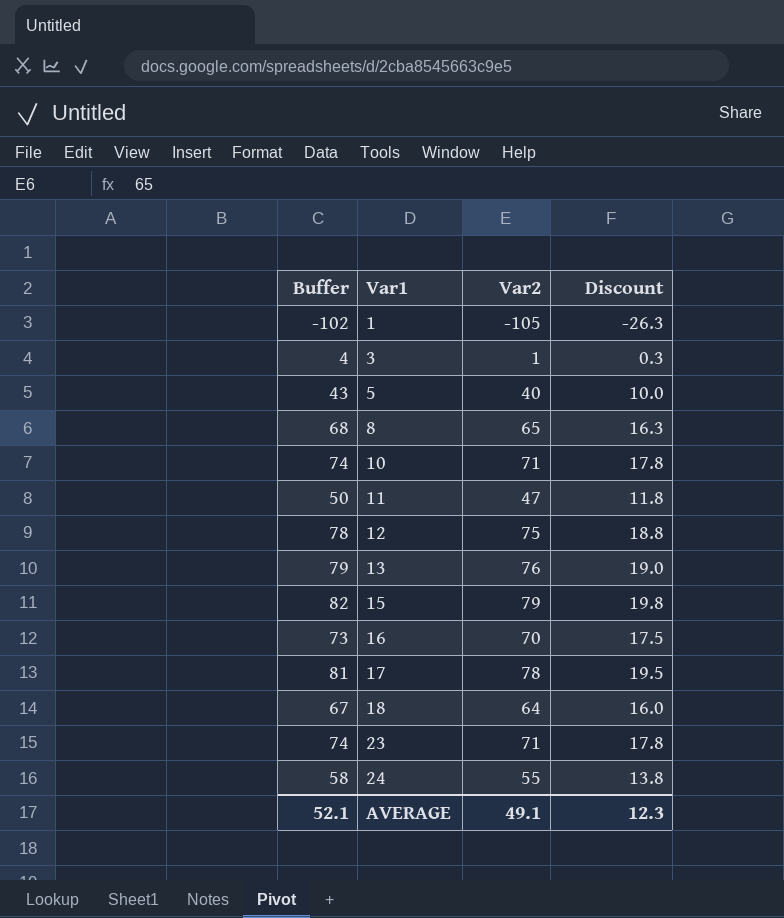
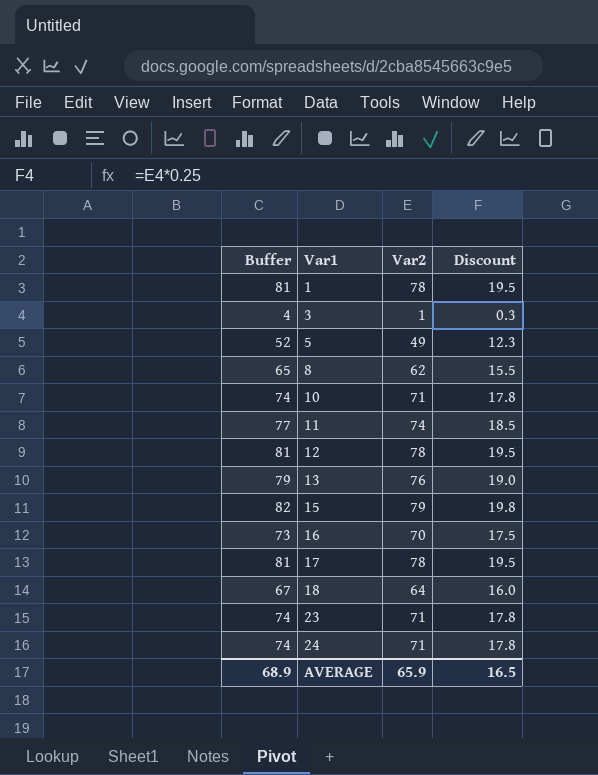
1 | Buffer: -102 -> 81
1 | Var2: -105 -> 78
1 | Discount: -26.3 -> 19.5
5 | Buffer: 43 -> 52
5 | Var2: 40 -> 49
5 | Discount: 10.0 -> 12.3
8 | Buffer: 68 -> 65
8 | Var2: 65 -> 62
8 | Discount: 16.3 -> 15.5
11 | Buffer: 50 -> 77
11 | Var2: 47 -> 74
11 | Discount: 11.8 -> 18.5
12 | Buffer: 78 -> 81
12 | Var2: 75 -> 78
12 | Discount: 18.8 -> 19.5
24 | Buffer: 58 -> 74
24 | Var2: 55 -> 71
24 | Discount: 13.8 -> 17.8
AVERAGE | Buffer: 52.1 -> 68.9
AVERAGE | Var2: 49.1 -> 65.9
AVERAGE | Discount: 12.3 -> 16.5

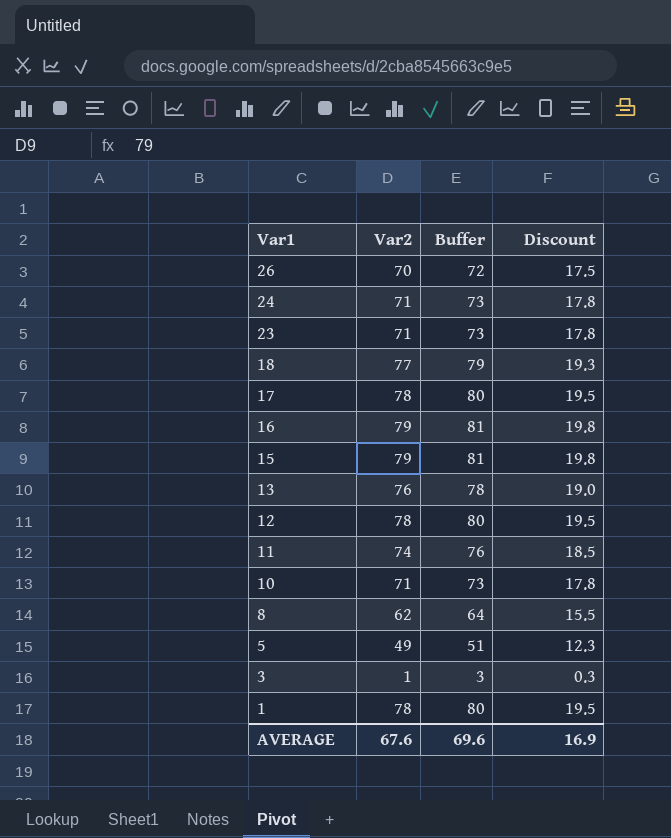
row order: Var1 ascending -> Var1 descending
column Buffer | formula: [Var2] + 3 -> [Var2] + 2
column Buffer | position: 1 -> 3
row 26: none -> 70 | 72 | 17.5
18 | Var2: 64 -> 77
18 | Discount: 16.0 -> 19.3
16 | Var2: 70 -> 79
16 | Discount: 17.5 -> 19.8
AVERAGE | Var2: 65.9 -> 67.6
AVERAGE | Buffer: 68.9 -> 69.6
AVERAGE | Discount: 16.5 -> 16.9

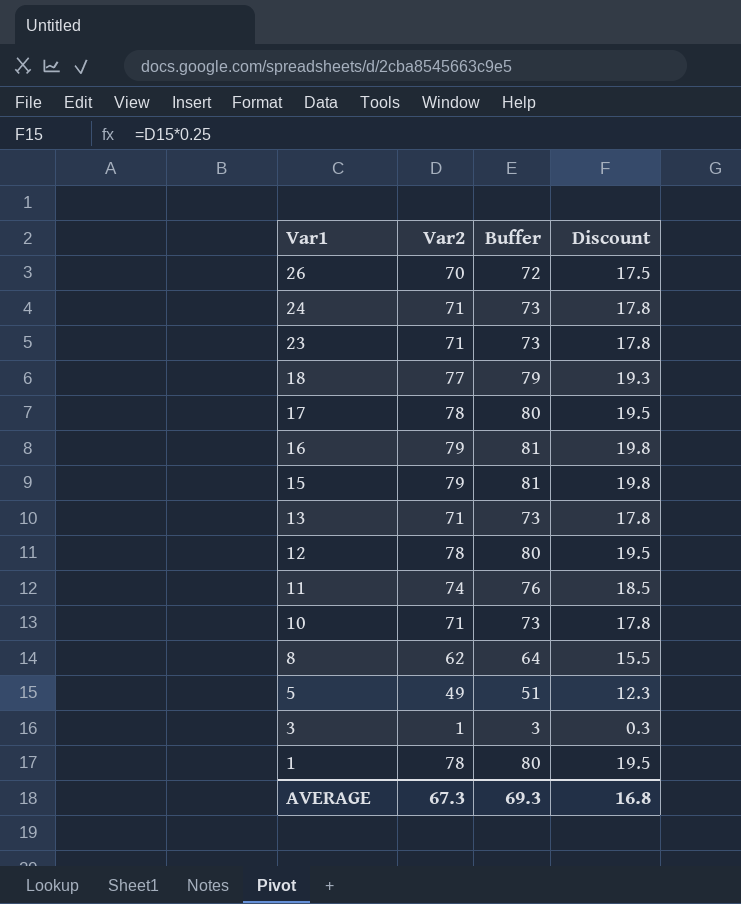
13 | Var2: 76 -> 71
13 | Buffer: 78 -> 73
13 | Discount: 19.0 -> 17.8
AVERAGE | Var2: 67.6 -> 67.3
AVERAGE | Buffer: 69.6 -> 69.3
AVERAGE | Discount: 16.9 -> 16.8

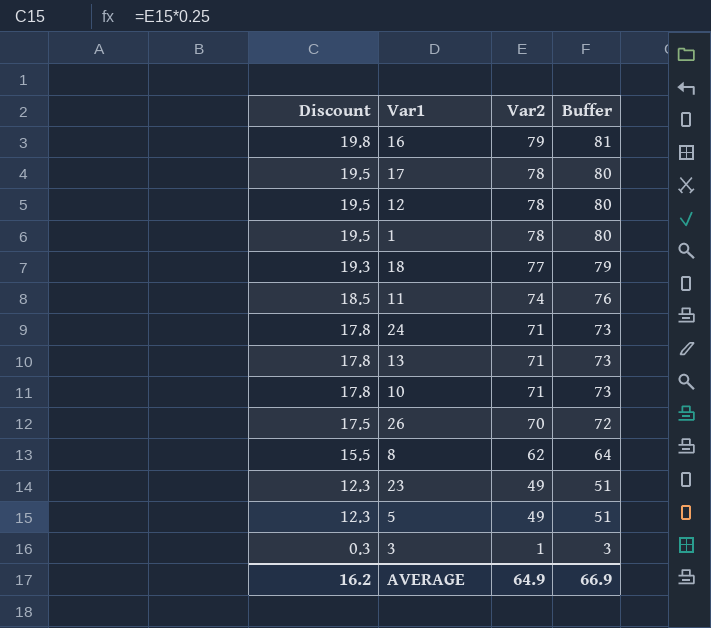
row order: Var1 descending -> Discount descending
column Discount | position: 4 -> 1
row 15: 79 | 81 | 19.8 -> none
23 | Discount: 17.8 -> 12.3
23 | Var2: 71 -> 49
23 | Buffer: 73 -> 51
AVERAGE | Discount: 16.8 -> 16.2
AVERAGE | Var2: 67.3 -> 64.9
AVERAGE | Buffer: 69.3 -> 66.9

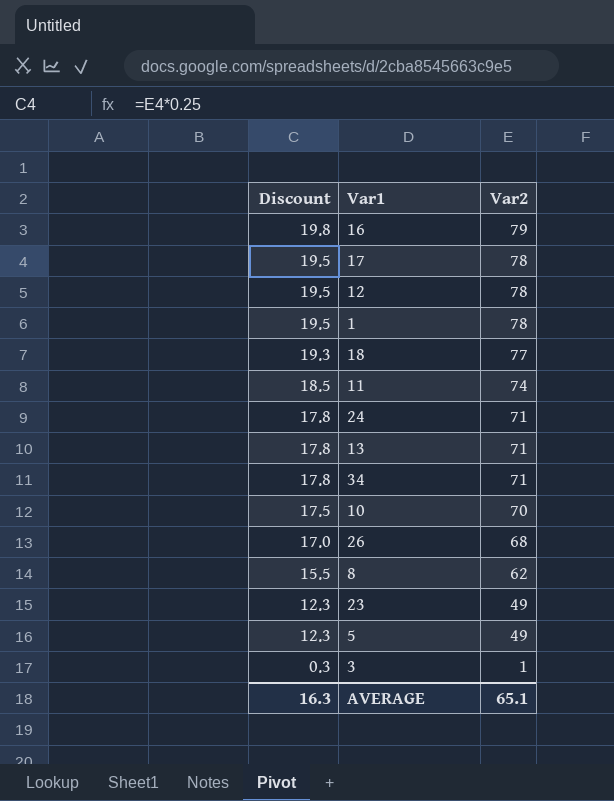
column Buffer | formula: [Var2] + 2 -> none
row 34: none -> 17.8 | 71
10 | Discount: 17.8 -> 17.5
10 | Var2: 71 -> 70
26 | Discount: 17.5 -> 17.0
26 | Var2: 70 -> 68
AVERAGE | Discount: 16.2 -> 16.3
AVERAGE | Var2: 64.9 -> 65.1

